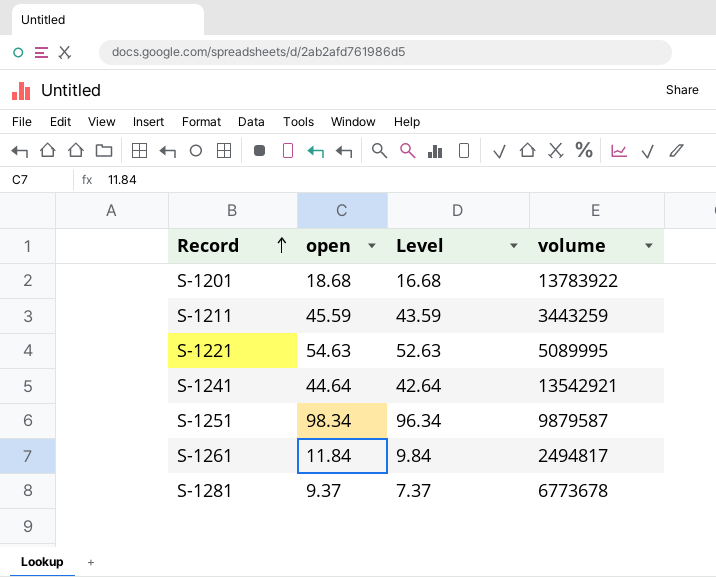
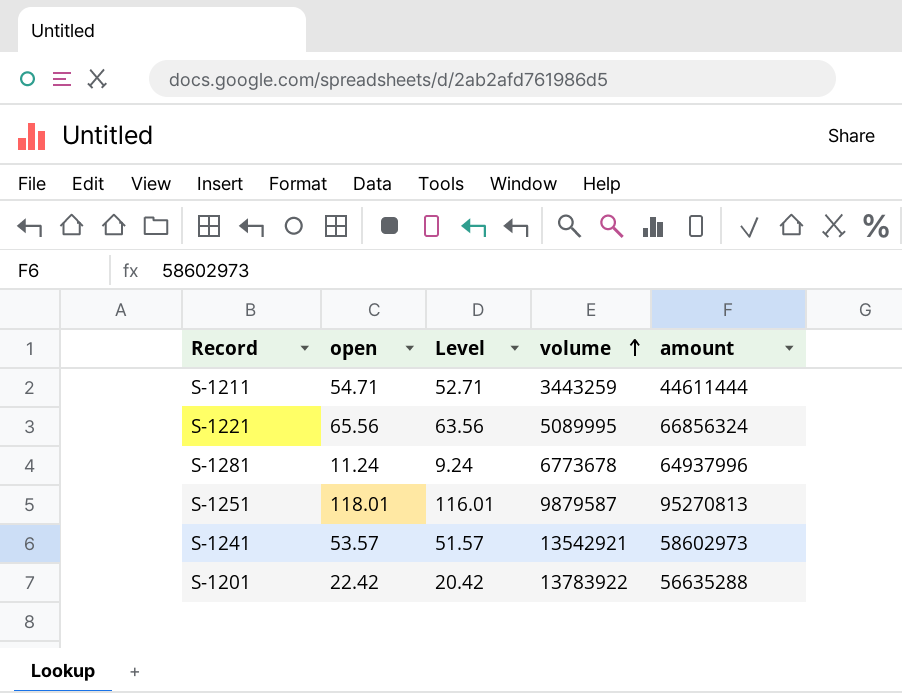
row order: Record ascending -> volume ascending
column amount | position: none -> 5
row S-1261: 11.84 | 9.84 | 2494817 -> none
S-1211 | open: 45.59 -> 54.71
S-1211 | Level: 43.59 -> 52.71
S-1221 | open: 54.63 -> 65.56
S-1221 | Level: 52.63 -> 63.56
S-1281 | open: 9.37 -> 11.24
S-1281 | Level: 7.37 -> 9.24
S-1251 | open: 98.34 -> 118.01
S-1251 | Level: 96.34 -> 116.01
S-1241 | open: 44.64 -> 53.57
S-1241 | Level: 42.64 -> 51.57
S-1201 | open: 18.68 -> 22.42
S-1201 | Level: 16.68 -> 20.42

